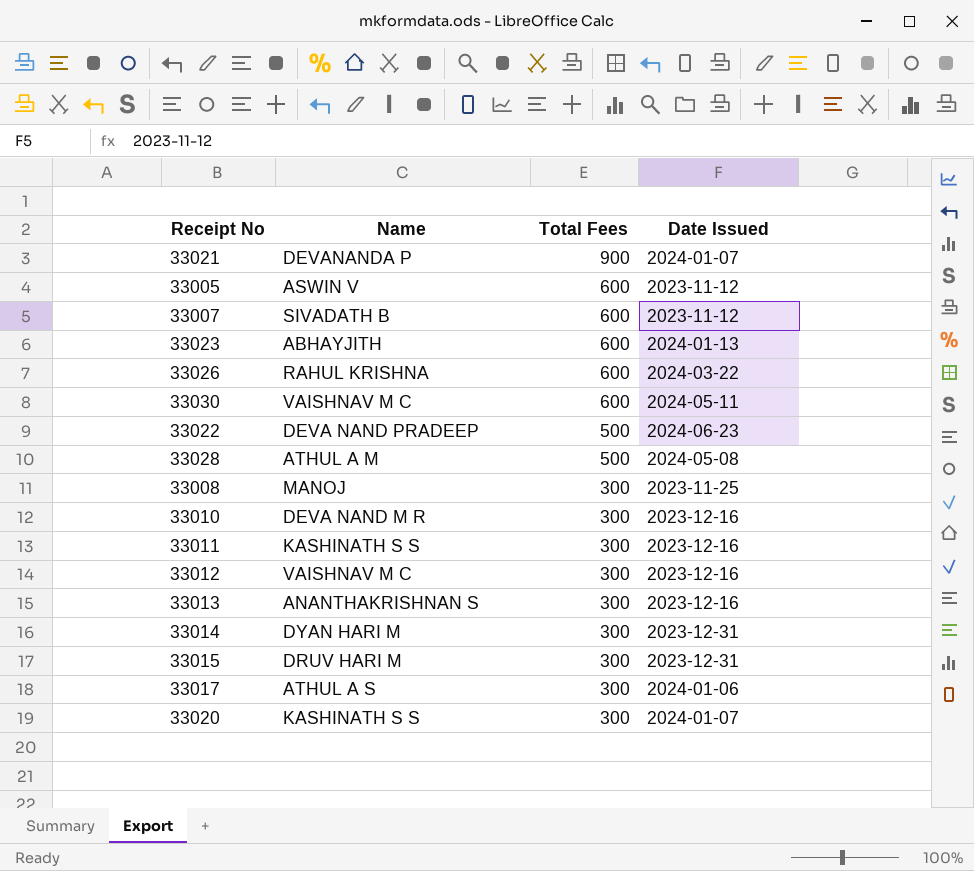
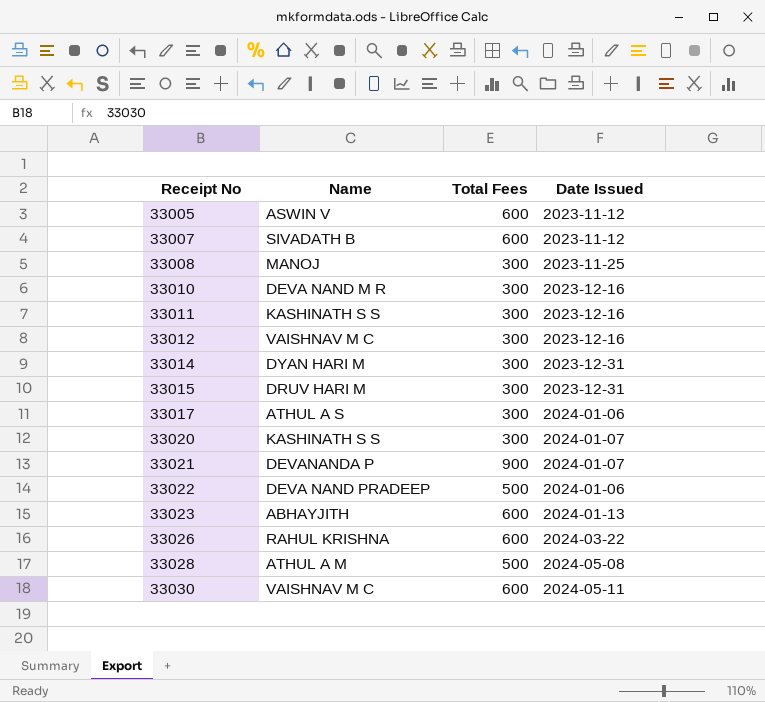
row order: Total Fees descending -> Receipt No ascending
row 33013: ANANTHAKRISHNAN S | 300 | 2023-12-16 -> none
33022 | Date Issued: 2024-06-23 -> 2024-01-06

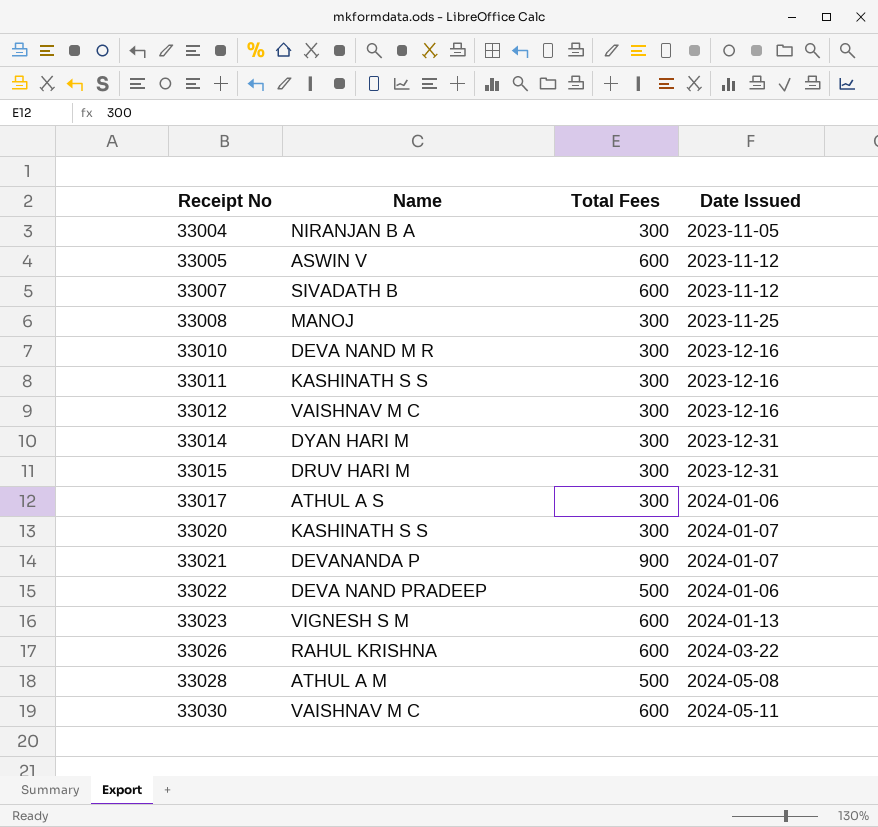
row 33004: none -> NIRANJAN B A | 300 | 2023-11-05
33023 | Name: ABHAYJITH -> VIGNESH S M

